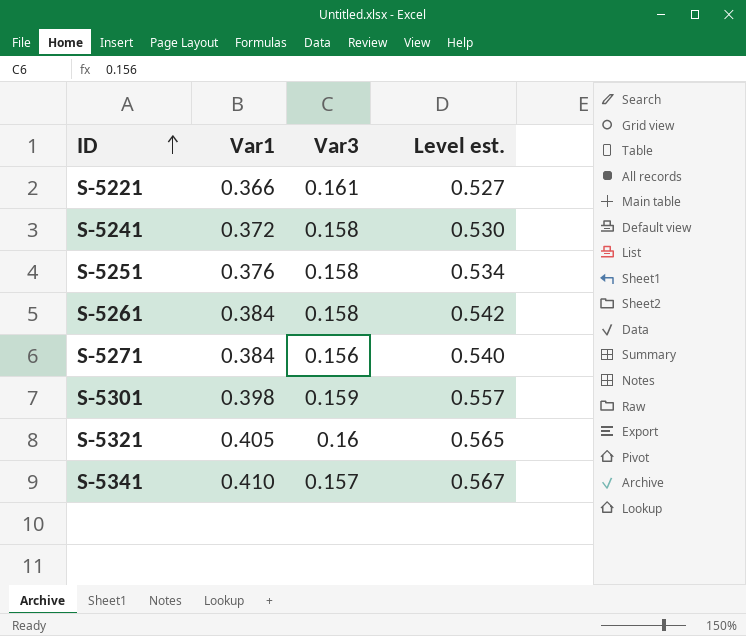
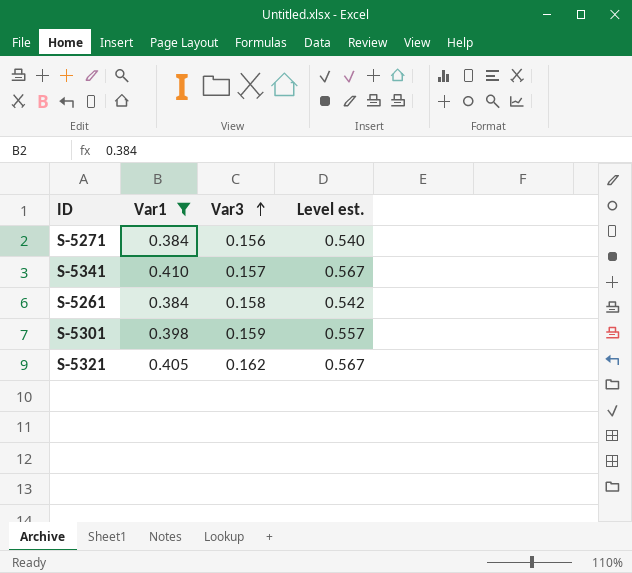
filter: none -> Var1 >= 0.384
row order: ID ascending -> Var3 ascending
S-5321 | Var3: 0.16 -> 0.162
S-5321 | Level est.: 0.565 -> 0.567

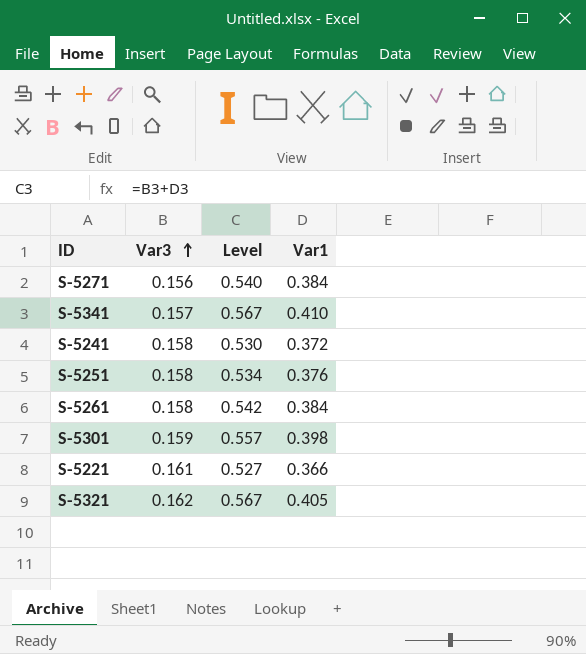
filter: Var1 >= 0.384 -> none
column name: Level est. -> Level
column Var1 | position: 2 -> 4

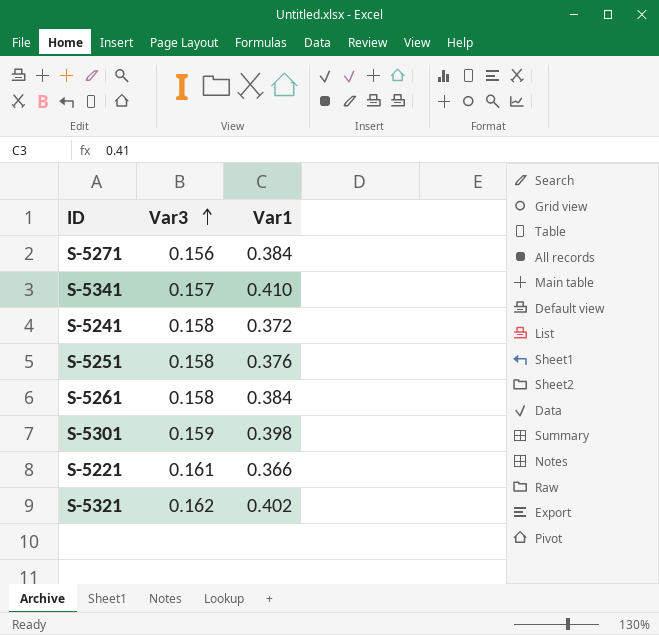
column Level | formula: [Var3] + [Var1] -> none
S-5321 | Var1: 0.405 -> 0.402

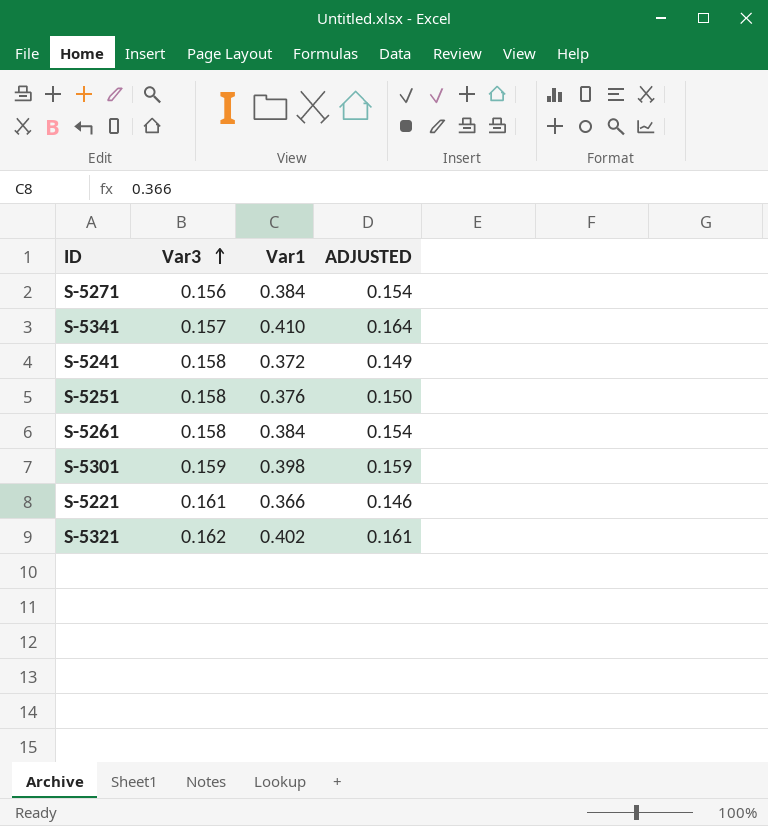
column ADJUSTED | formula: none -> [Var1] * 0.4

